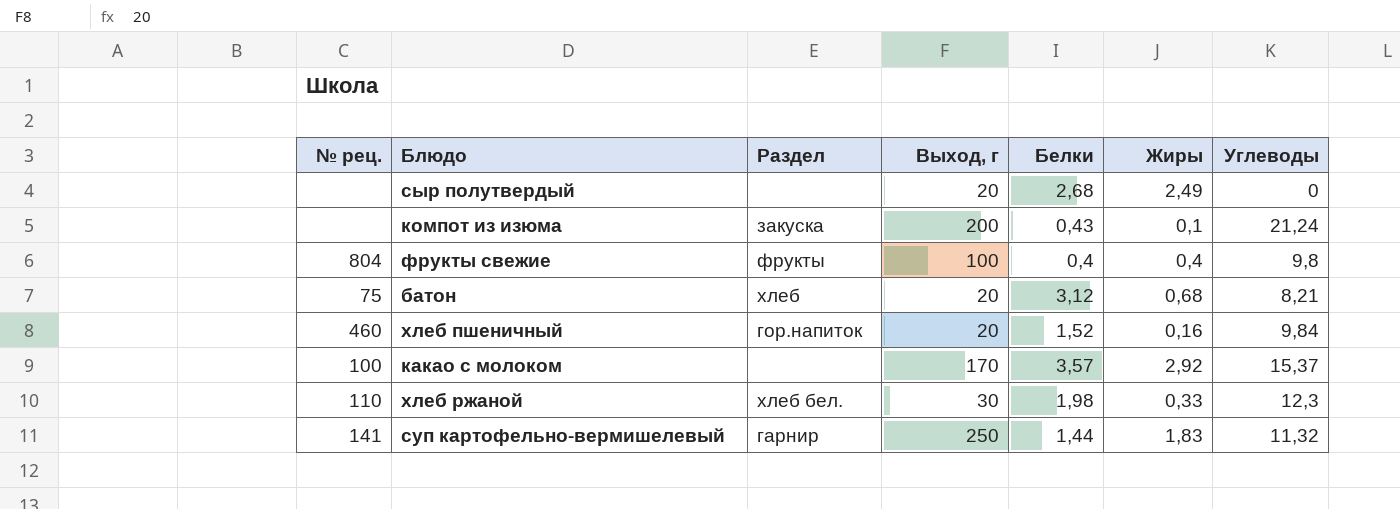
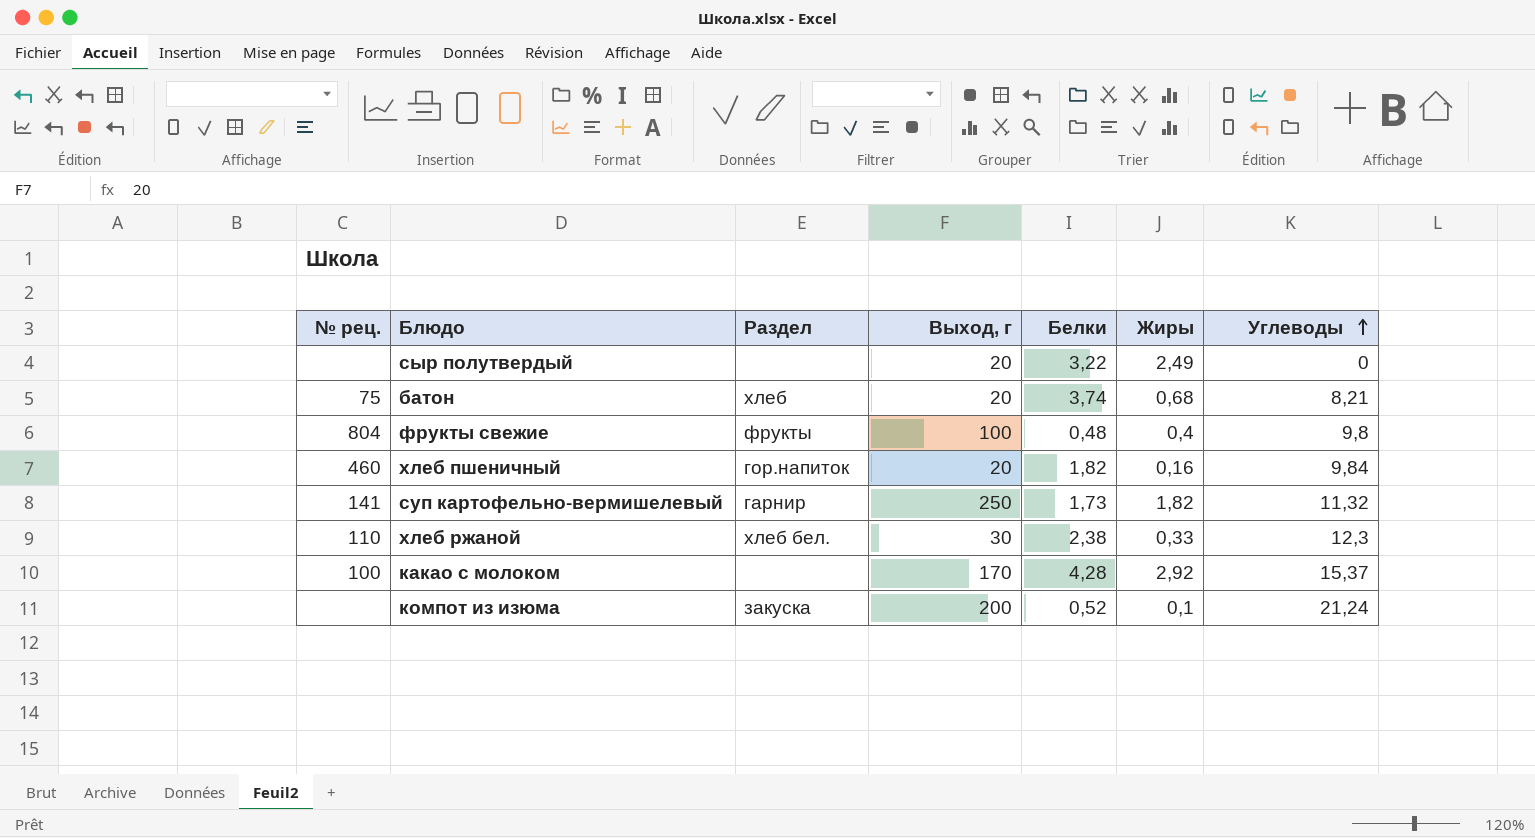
row order: none -> Углеводы ascending
сыр полутвердый | Белки: 2,68 -> 3,22
батон | Белки: 3,12 -> 3,74
фрукты свежие | Белки: 0,4 -> 0,48
хлеб пшеничный | Белки: 1,52 -> 1,82
суп картофельно-вермишелевый | Белки: 1,44 -> 1,73
суп картофельно-вермишелевый | Жиры: 1,83 -> 1,82
хлеб ржаной | Белки: 1,98 -> 2,38
какао с молоком | Белки: 3,57 -> 4,28
компот из изюма | Белки: 0,43 -> 0,52

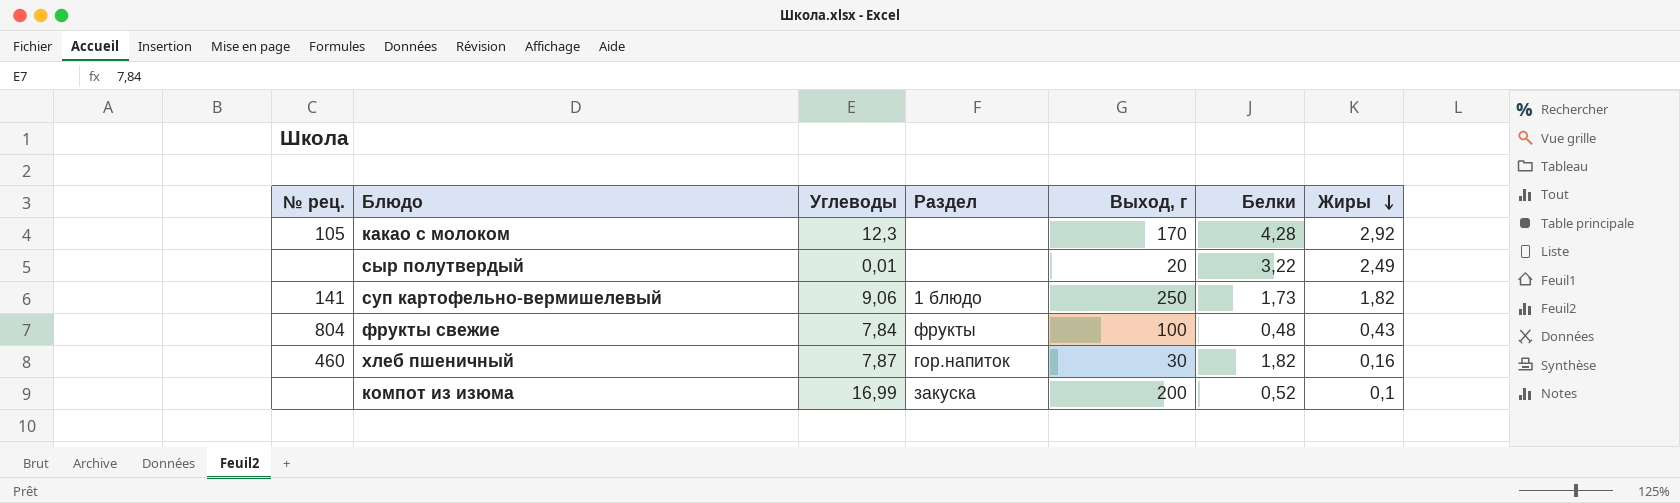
row order: Углеводы ascending -> Жиры descending
column Углеводы | position: 7 -> 3
row батон: 75 | хлеб | 20 | 3,74 | 0,68 | 8,21 -> none
row хлеб ржаной: 110 | хлеб бел. | 30 | 2,38 | 0,33 | 12,3 -> none
какао с молоком | № рец.: 100 -> 105
какао с молоком | Углеводы: 15,37 -> 12,3
сыр полутвердый | Углеводы: 0 -> 0,01
суп картофельно-вермишелевый | Углеводы: 11,32 -> 9,06
суп картофельно-вермишелевый | Раздел: гарнир -> 1 блюдо
фрукты свежие | Углеводы: 9,8 -> 7,84
фрукты свежие | Жиры: 0,4 -> 0,43
хлеб пшеничный | Углеводы: 9,84 -> 7,87
хлеб пшеничный | Выход, г: 20 -> 30
компот из изюма | Углеводы: 21,24 -> 16,99

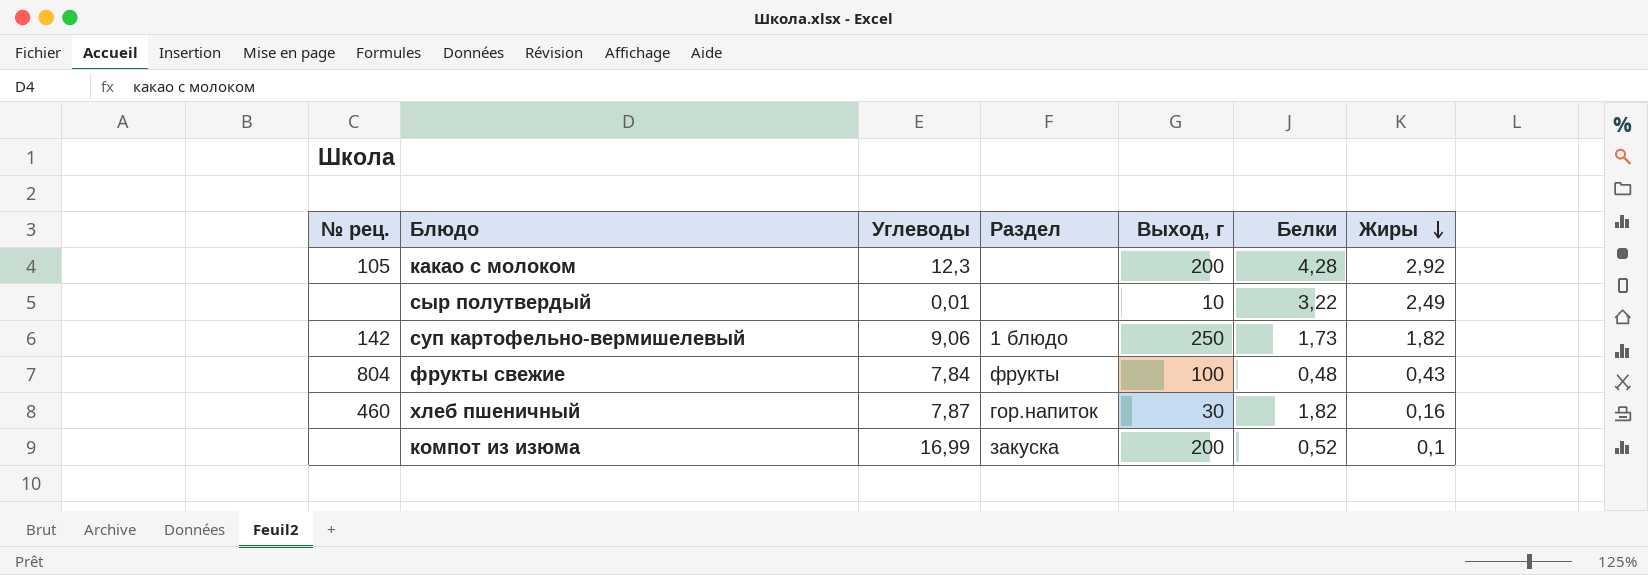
какао с молоком | Выход, г: 170 -> 200
сыр полутвердый | Выход, г: 20 -> 10
суп картофельно-вермишелевый | № рец.: 141 -> 142

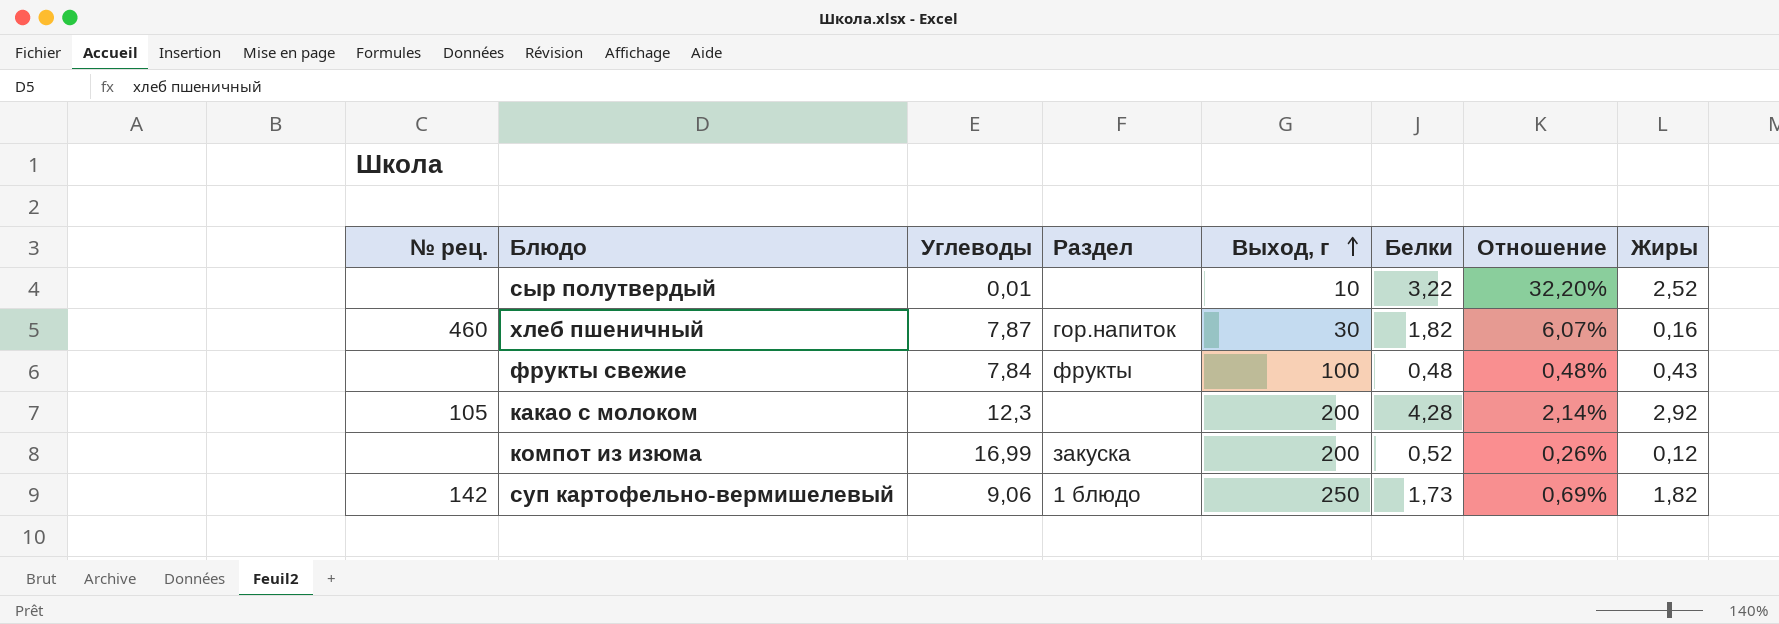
row order: Жиры descending -> Выход, г ascending
column Отношение | formula: none -> [Белки] / [Выход, г]
сыр полутвердый | Жиры: 2,49 -> 2,52
фрукты свежие | № рец.: 804 -> none
компот из изюма | Жиры: 0,1 -> 0,12

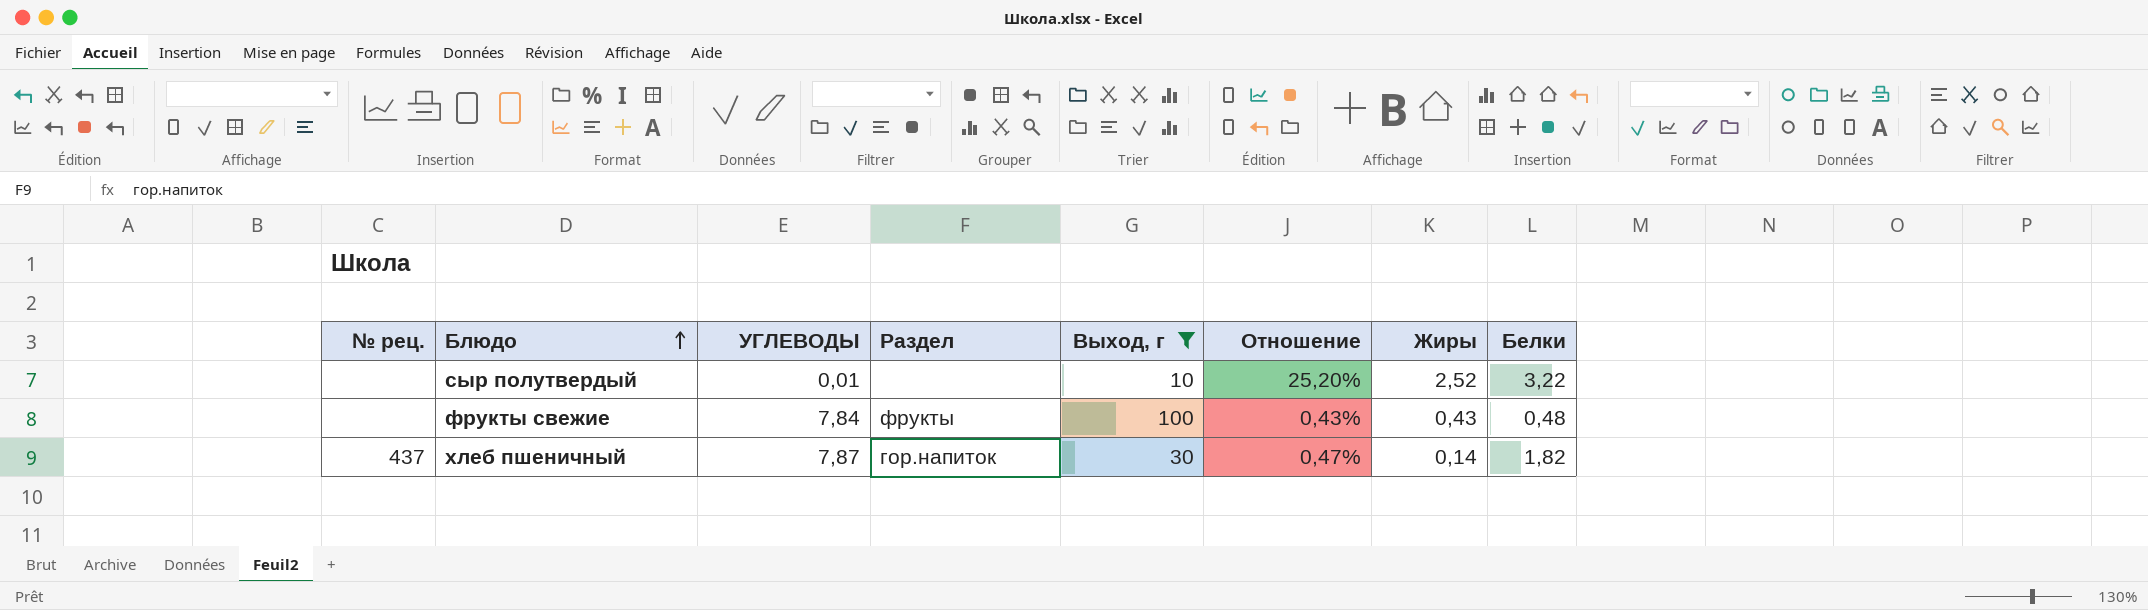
filter: none -> Выход, г <= 100
row order: Выход, г ascending -> Блюдо ascending
column name: Углеводы -> УГЛЕВОДЫ
column Отношение | formula: [Белки] / [Выход, г] -> [Жиры] / [Выход, г]
column Белки | position: 6 -> 8
хлеб пшеничный | № рец.: 460 -> 437
хлеб пшеничный | Жиры: 0,16 -> 0,14

